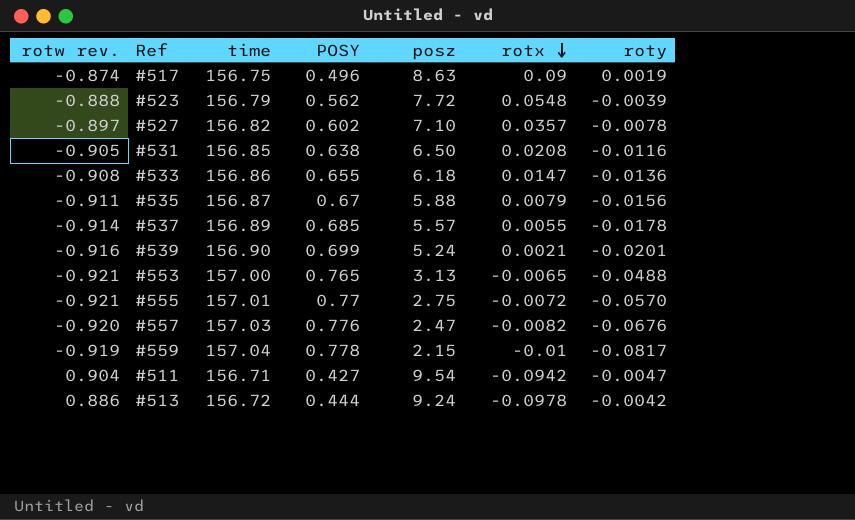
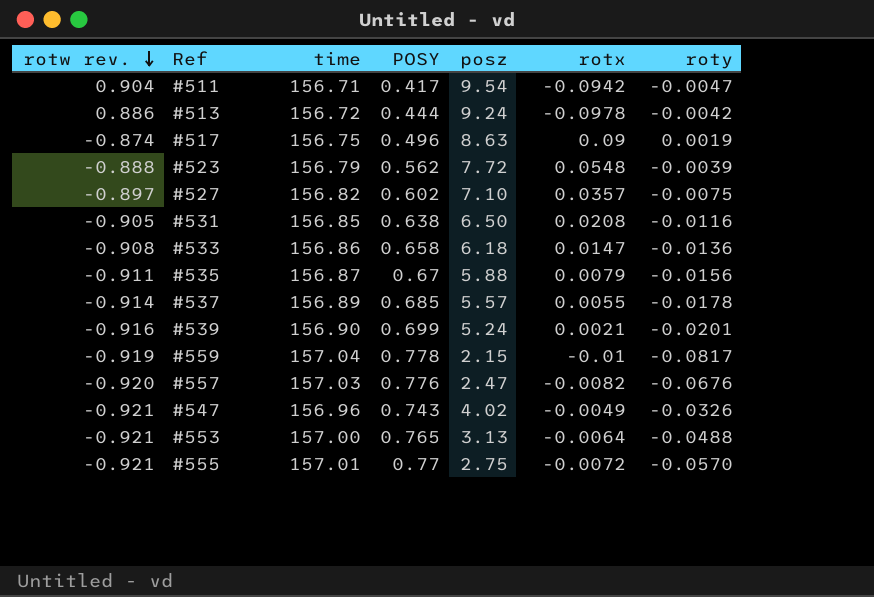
row order: rotx descending -> rotw rev. descending
#511 | POSY: 0.427 -> 0.417
#527 | roty: -0.0078 -> -0.0075
#533 | POSY: 0.655 -> 0.658
row #547: none -> -0.921 | 156.96 | 0.743 | 4.02 | -0.0049 | -0.0326
#553 | rotx: -0.0065 -> -0.0064

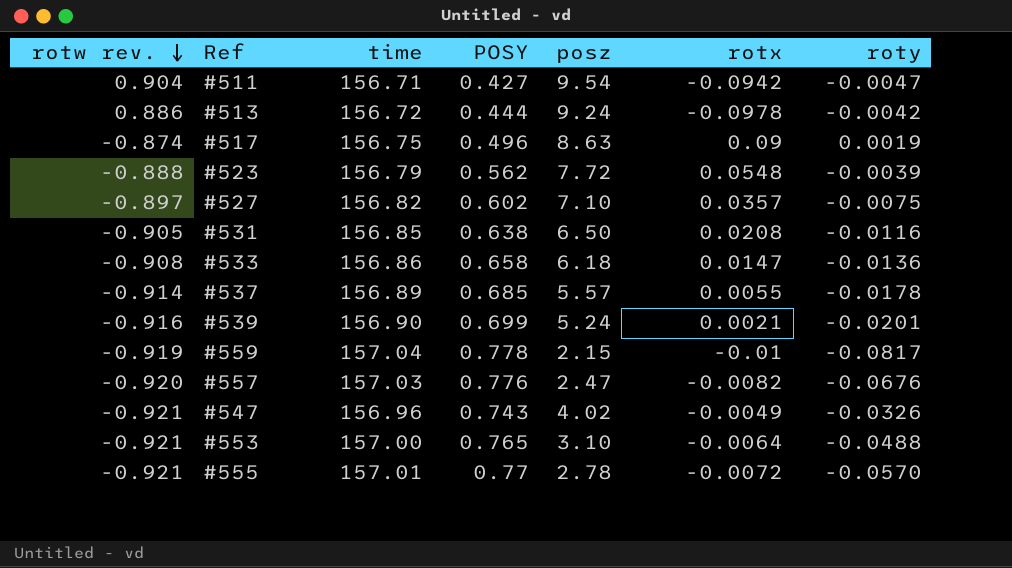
row #535: -0.911 | 156.87 | 0.67 | 5.88 | 0.0079 | -0.0156 -> none
#511 | POSY: 0.417 -> 0.427
#553 | posz: 3.13 -> 3.10
#555 | posz: 2.75 -> 2.78

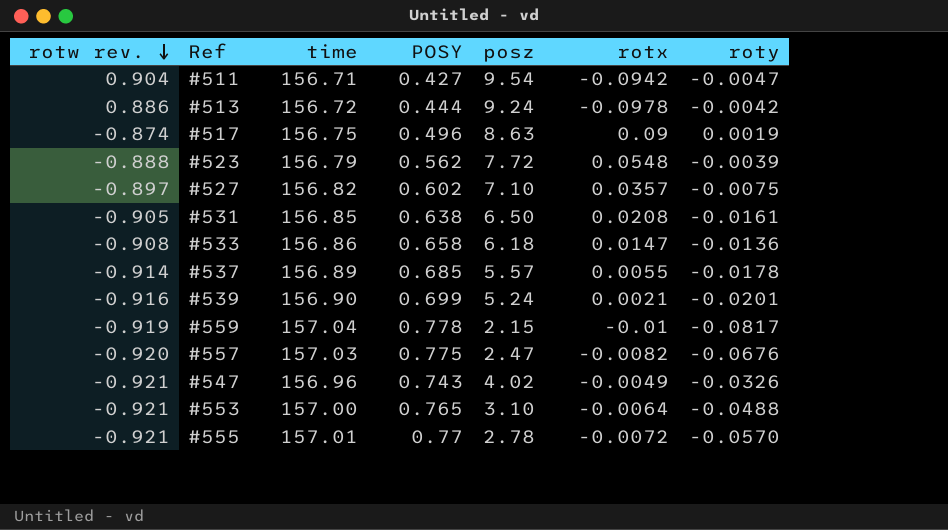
#531 | roty: -0.0116 -> -0.0161
#557 | POSY: 0.776 -> 0.775

